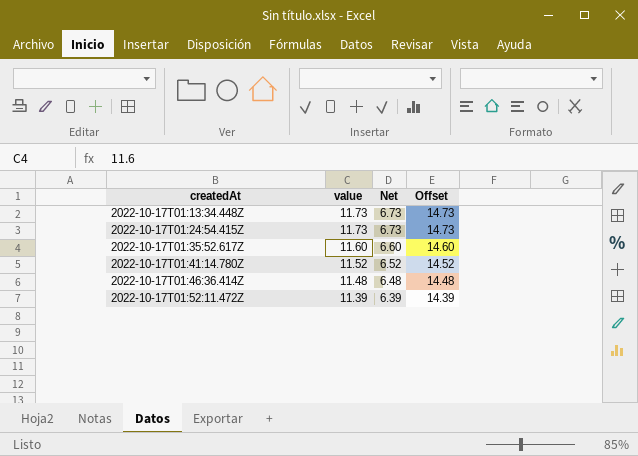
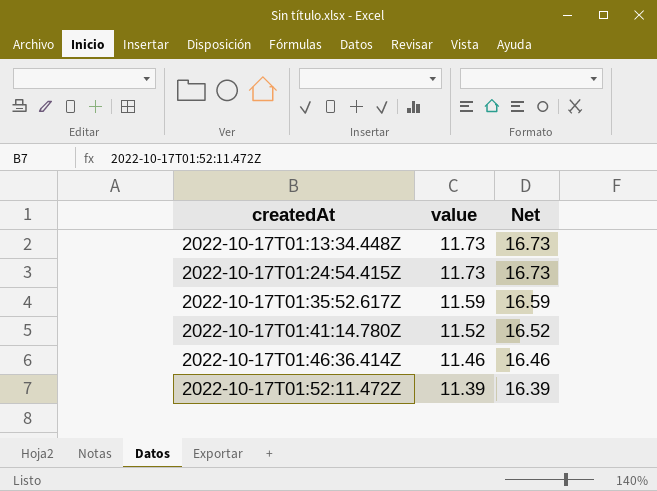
column Offset | formula: [value] + 3 -> none
column Net | formula: [value] - 5 -> [value] + 5
2022-10-17T01:35:52.617Z | value: 11.60 -> 11.59
2022-10-17T01:46:36.414Z | value: 11.48 -> 11.46

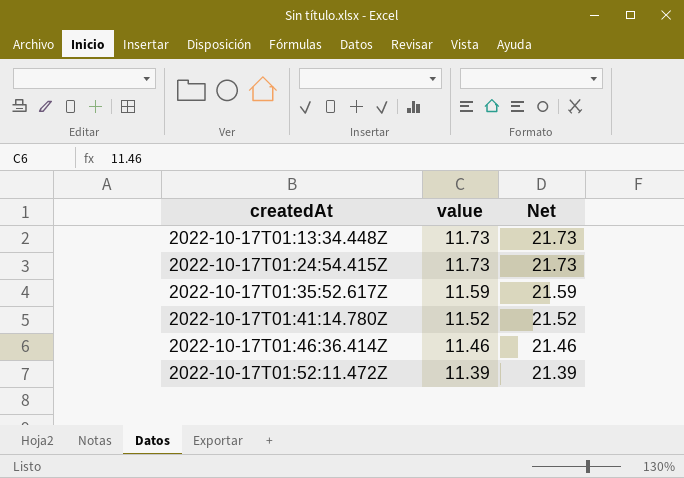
column Net | formula: [value] + 5 -> [value] + 10

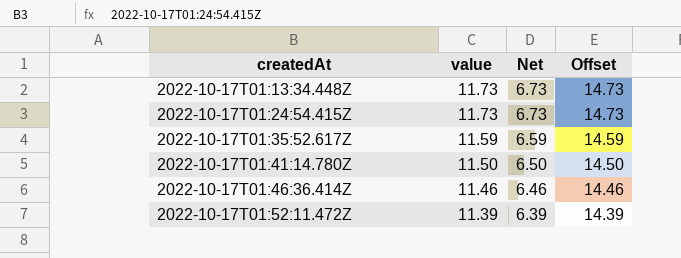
column Net | formula: [value] + 10 -> [value] - 5
column Offset | formula: none -> [value] + 3
2022-10-17T01:41:14.780Z | value: 11.52 -> 11.50

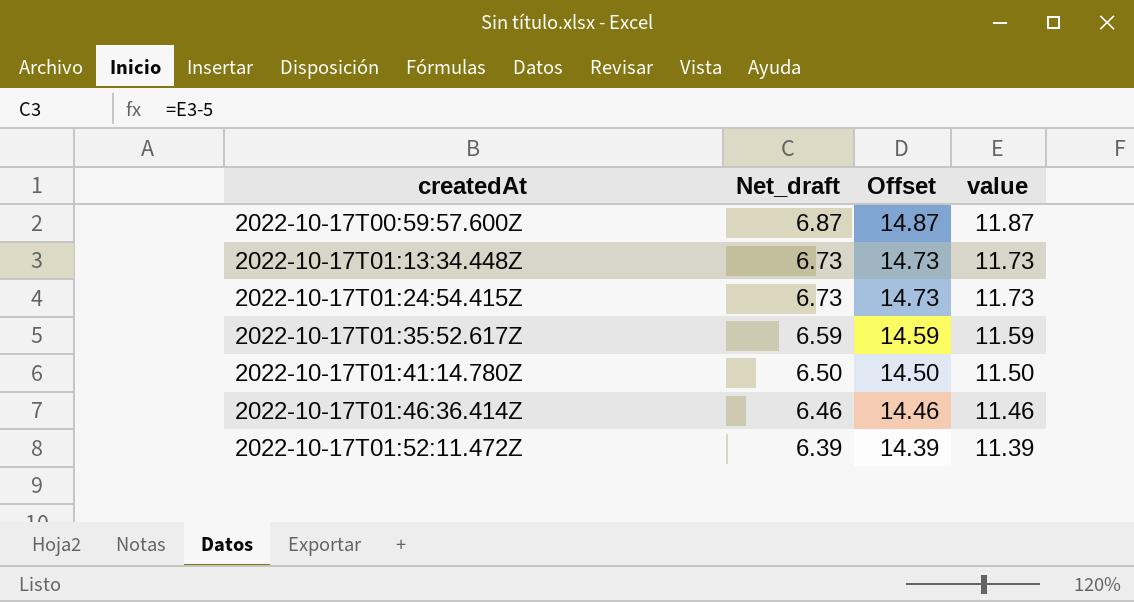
column name: Net -> Net_draft
column value | position: 2 -> 4
row 2022-10-17T00:59:57.600Z: none -> 6.87 | 14.87 | 11.87

